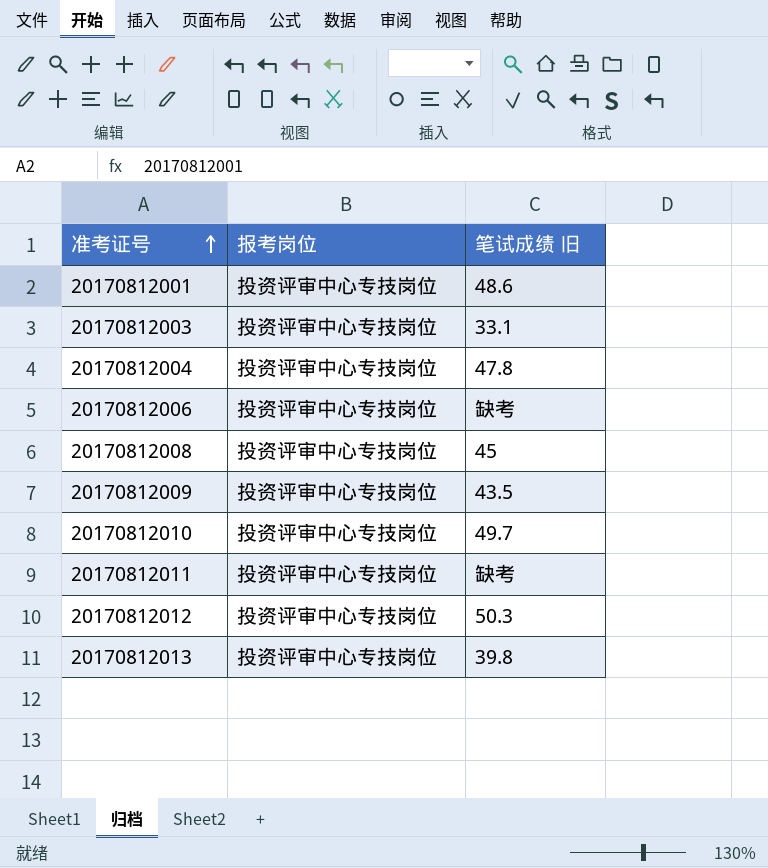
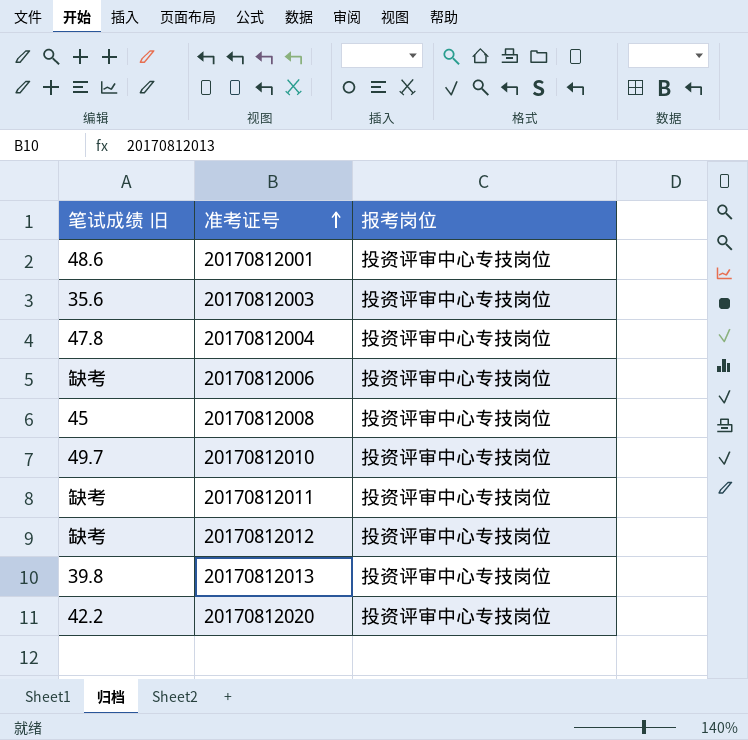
column 笔试成绩 旧 | position: 3 -> 1
row 20170812009: 投资评审中心专技岗位 | 43.5 -> none
20170812003 | 笔试成绩 旧: 33.1 -> 35.6
20170812012 | 笔试成绩 旧: 50.3 -> 缺考
row 20170812020: none -> 42.2 | 投资评审中心专技岗位

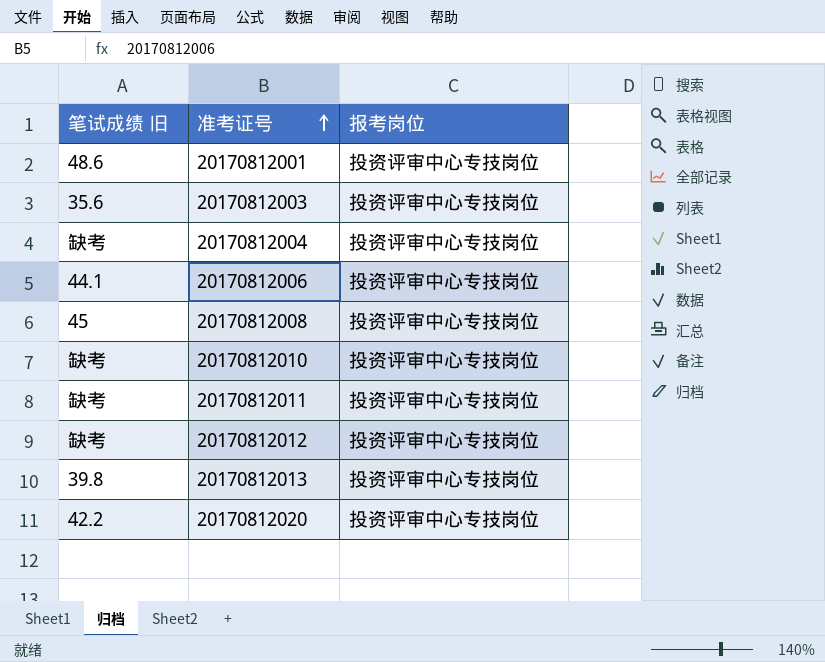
20170812004 | 笔试成绩 旧: 47.8 -> 缺考
20170812006 | 笔试成绩 旧: 缺考 -> 44.1
20170812010 | 笔试成绩 旧: 49.7 -> 缺考

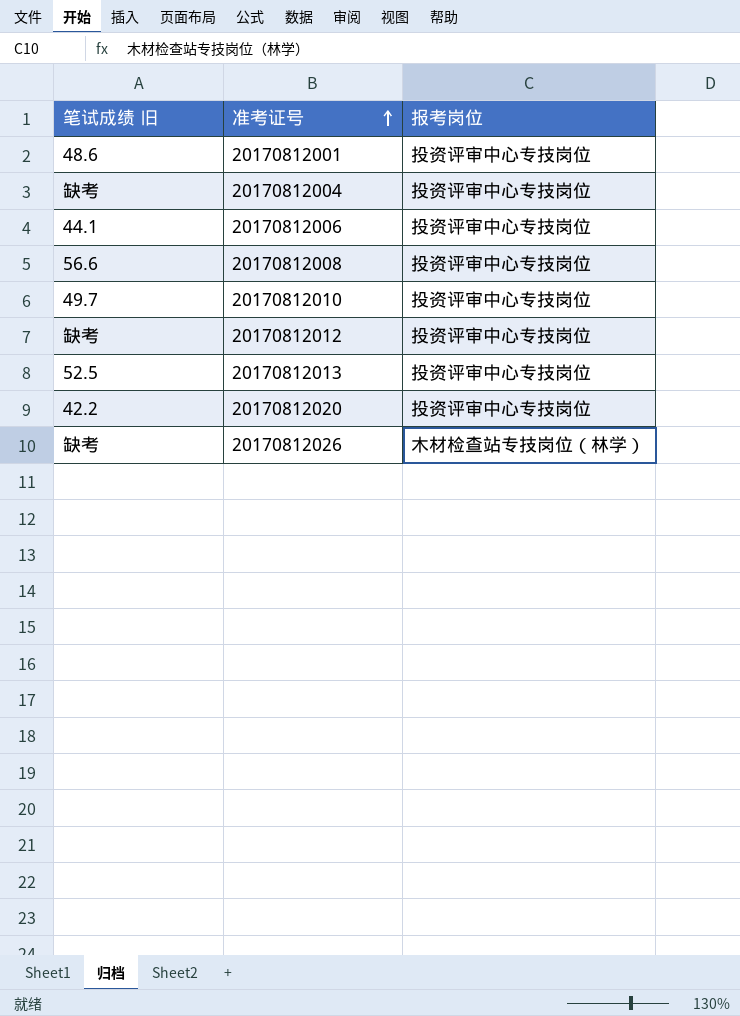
row 20170812003: 35.6 | 投资评审中心专技岗位 -> none
row 20170812011: 缺考 | 投资评审中心专技岗位 -> none
20170812008 | 笔试成绩 旧: 45 -> 56.6
20170812010 | 笔试成绩 旧: 缺考 -> 49.7
20170812013 | 笔试成绩 旧: 39.8 -> 52.5
row 20170812026: none -> 缺考 | 木材检查站专技岗位（林学）

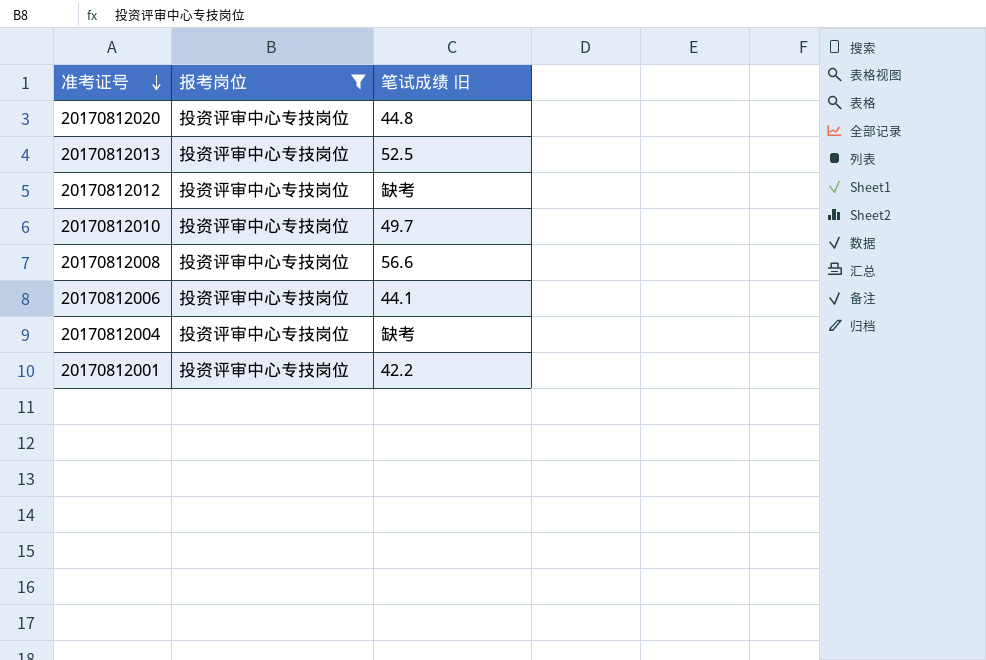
filter: none -> 报考岗位 = 投资评审中心专技岗位
row order: 准考证号 ascending -> 准考证号 descending
column 笔试成绩 旧 | position: 1 -> 3
20170812020 | 笔试成绩 旧: 42.2 -> 44.8
20170812001 | 笔试成绩 旧: 48.6 -> 42.2

